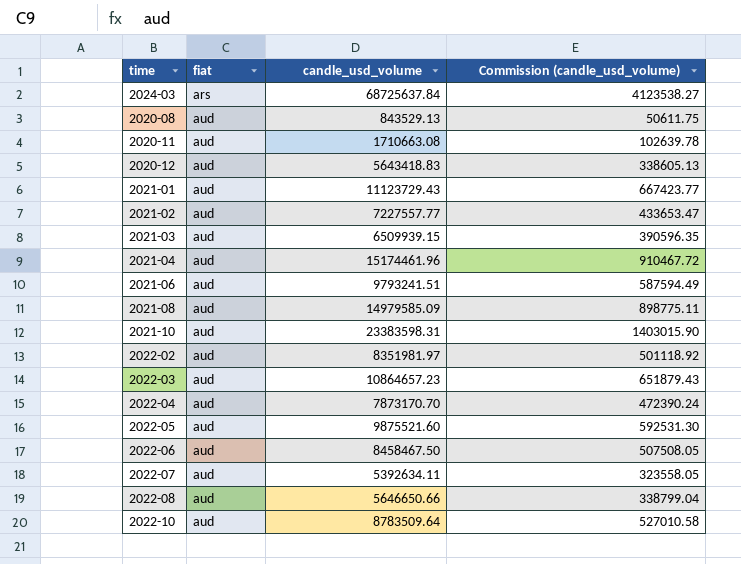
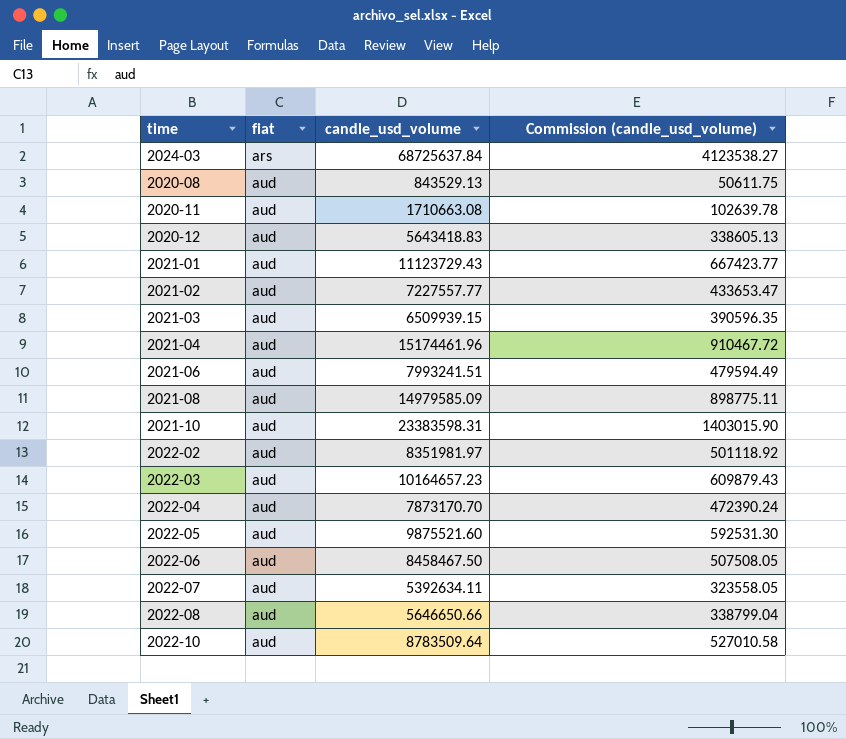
2021-06 | candle_usd_volume: 9793241.51 -> 7993241.51
2021-06 | Commission (candle_usd_volume): 587594.49 -> 479594.49
2022-03 | candle_usd_volume: 10864657.23 -> 10164657.23
2022-03 | Commission (candle_usd_volume): 651879.43 -> 609879.43

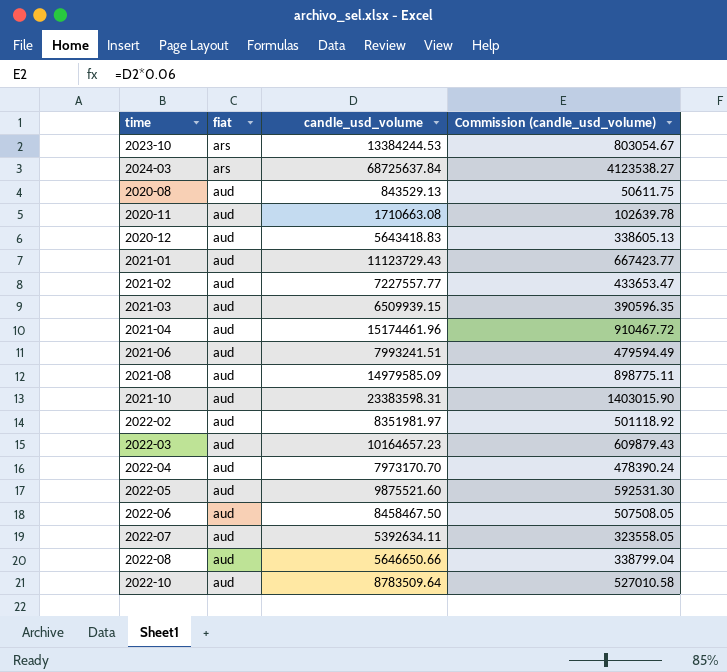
row 2023-10: none -> ars | 13384244.53 | 803054.67
2022-04 | candle_usd_volume: 7873170.70 -> 7973170.70
2022-04 | Commission (candle_usd_volume): 472390.24 -> 478390.24

